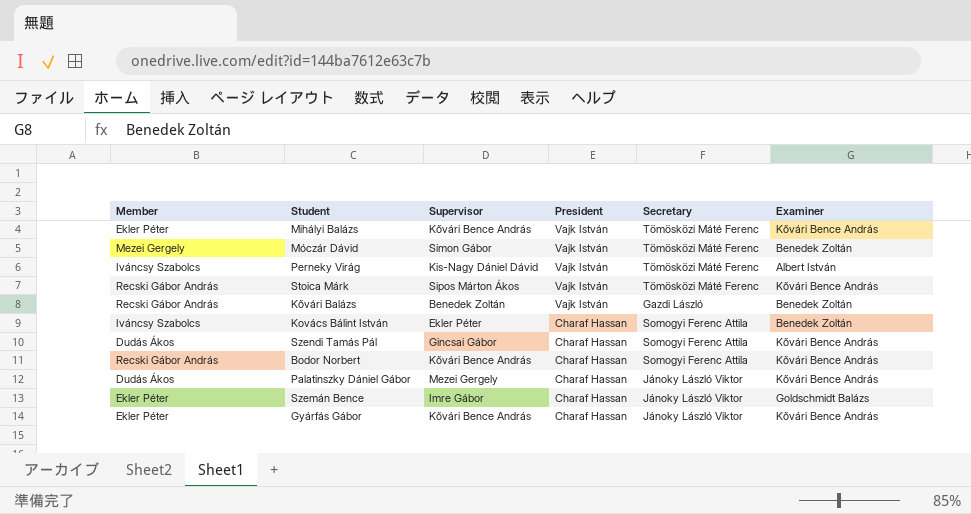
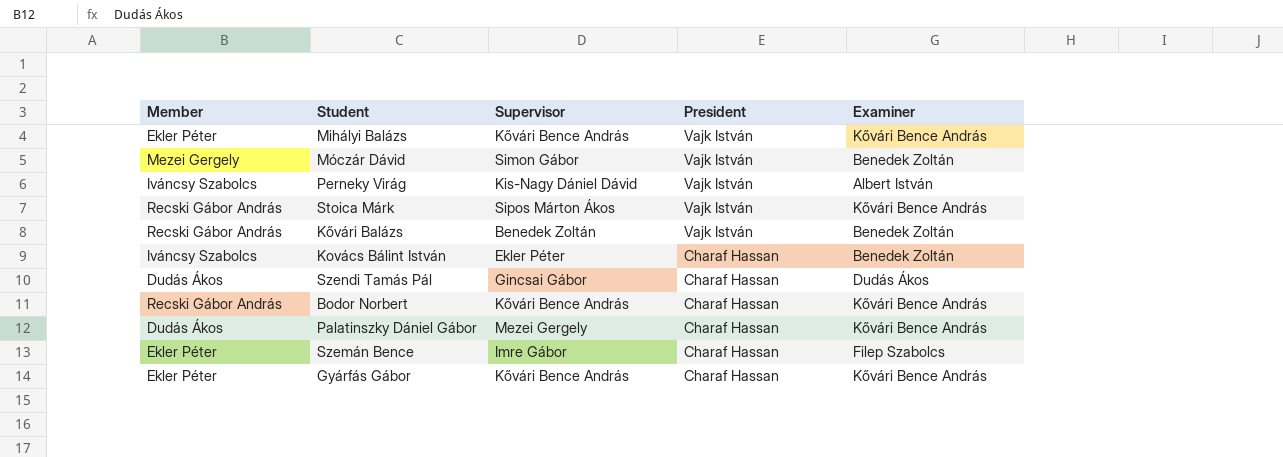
column Secretary | position: 5 -> none
Szendi Tamás Pál | Examiner: Kővári Bence András -> Dudás Ákos
Szemán Bence | Examiner: Goldschmidt Balázs -> Filep Szabolcs

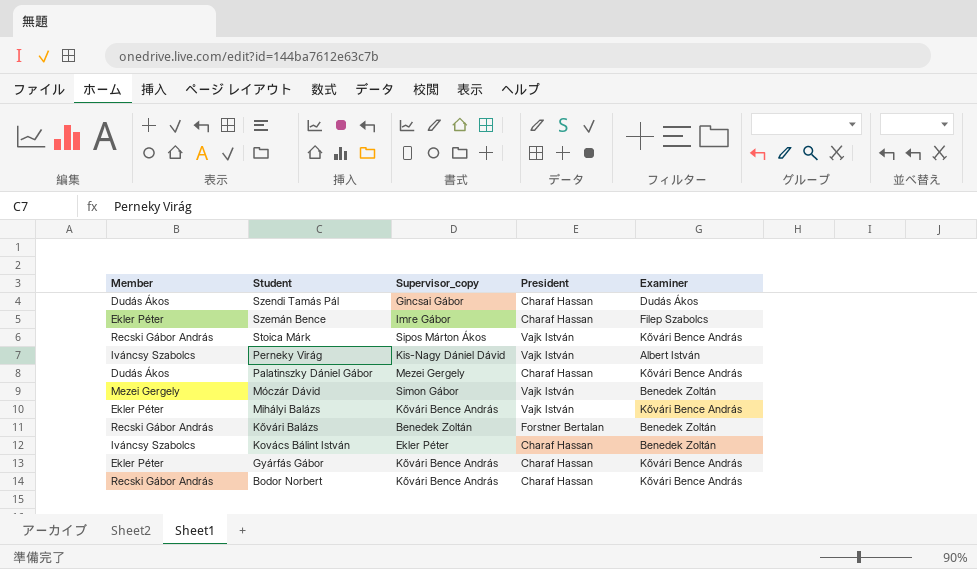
row order: President descending -> Student descending
column name: Supervisor -> Supervisor_copy
Kővári Balázs | President: Vajk István -> Forstner Bertalan

